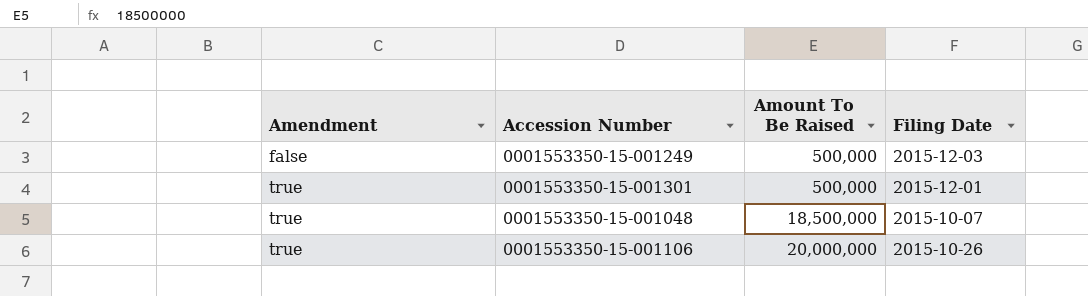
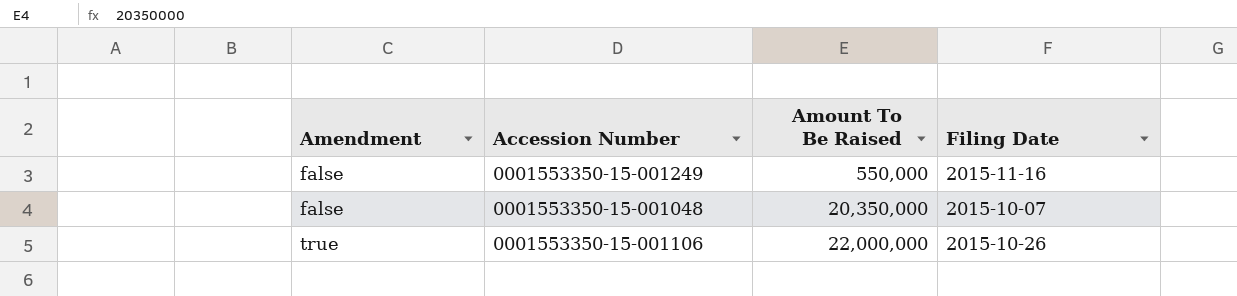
row 0001553350-15-001301: true | 500,000 | 2015-12-01 -> none
0001553350-15-001249 | Amount To Be Raised: 500,000 -> 550,000
0001553350-15-001249 | Filing Date: 2015-12-03 -> 2015-11-16
0001553350-15-001048 | Amendment: true -> false
0001553350-15-001048 | Amount To Be Raised: 18,500,000 -> 20,350,000
0001553350-15-001106 | Amount To Be Raised: 20,000,000 -> 22,000,000

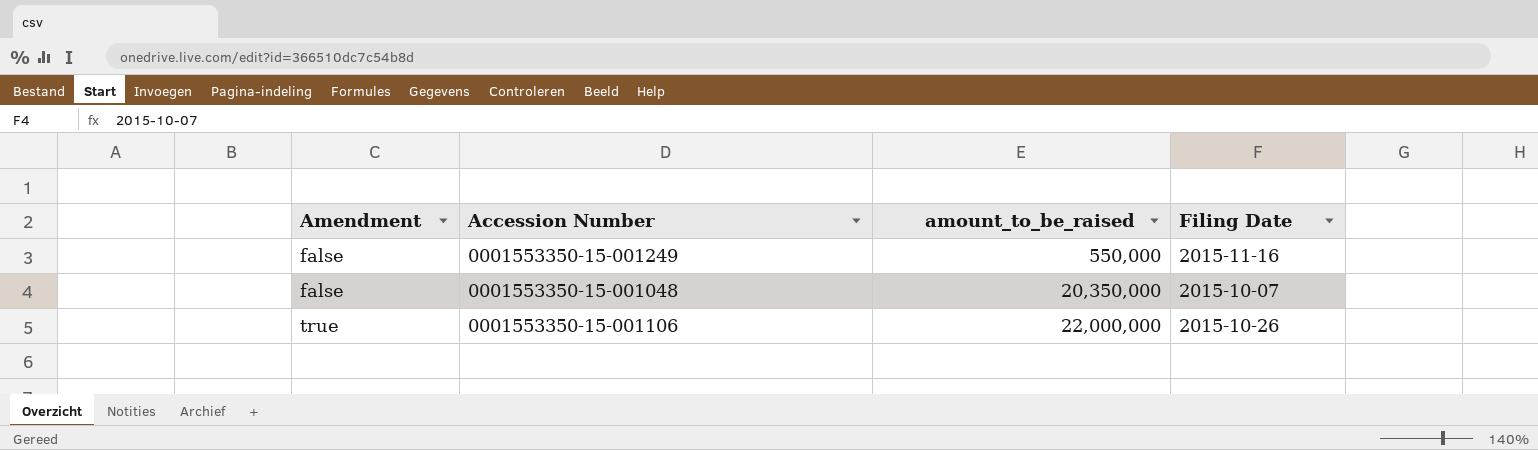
column name: Amount To Be Raised -> amount_to_be_raised

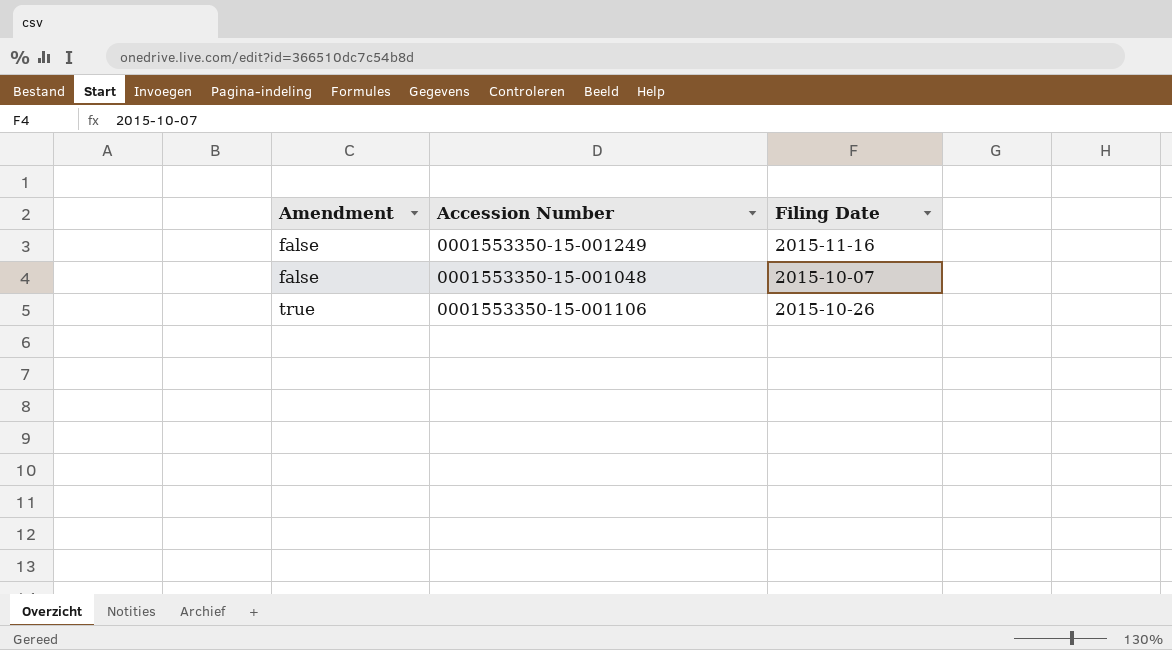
column amount_to_be_raised | position: 3 -> none

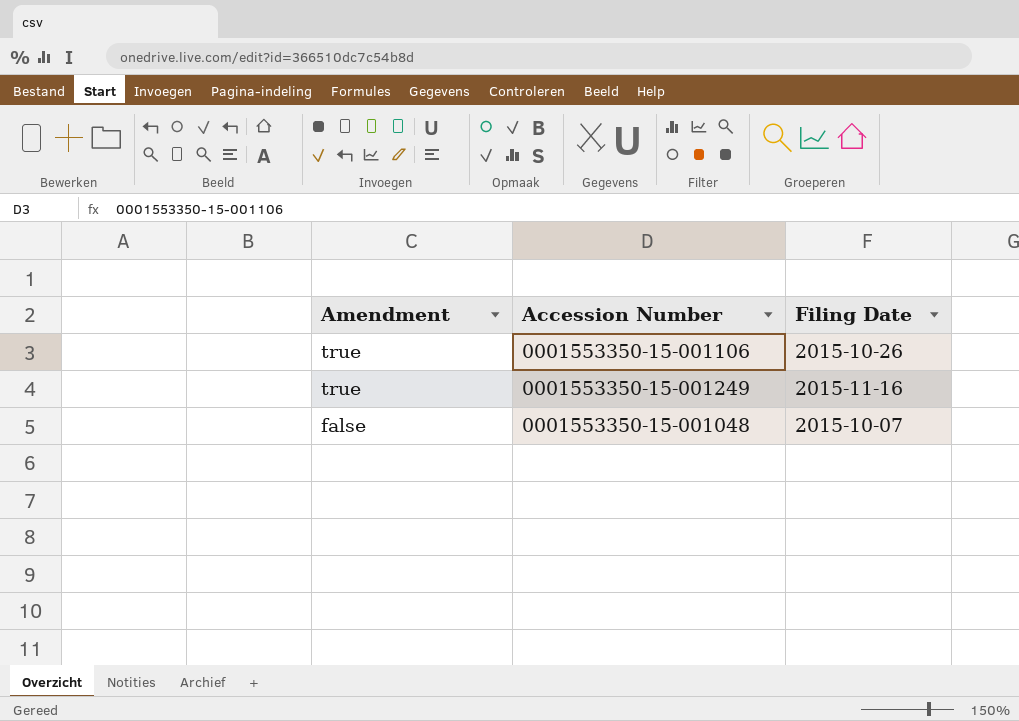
row order: Amendment ascending -> Amendment descending
0001553350-15-001249 | Amendment: false -> true

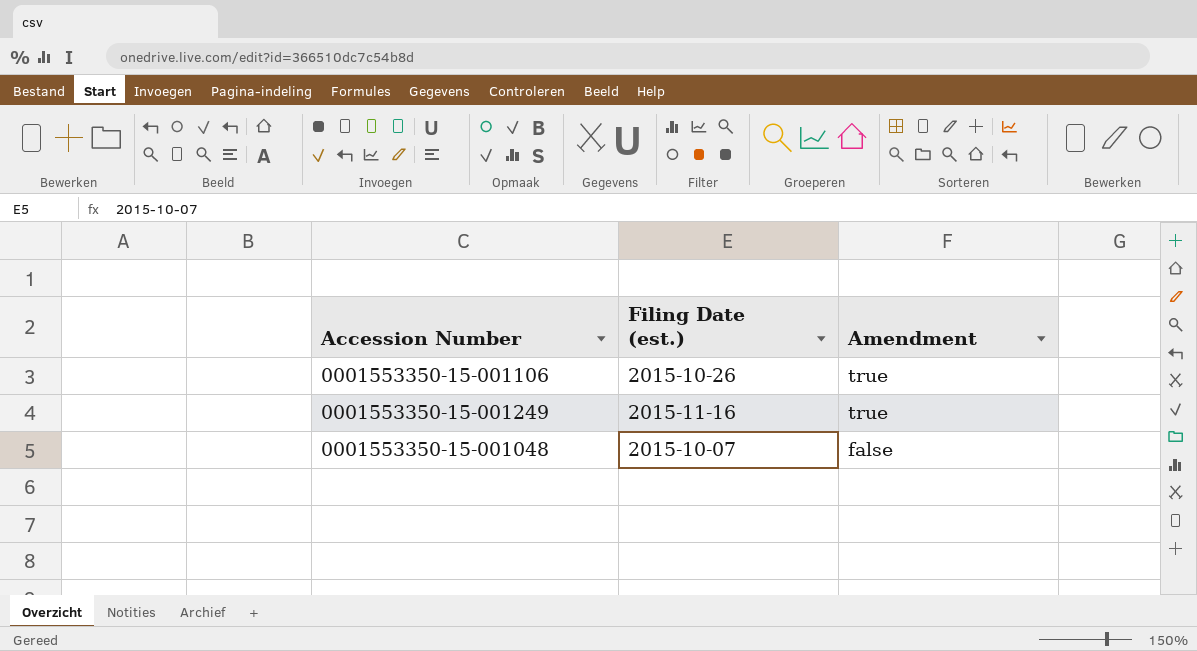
column name: Filing Date -> Filing Date (est.)
column Amendment | position: 1 -> 3

